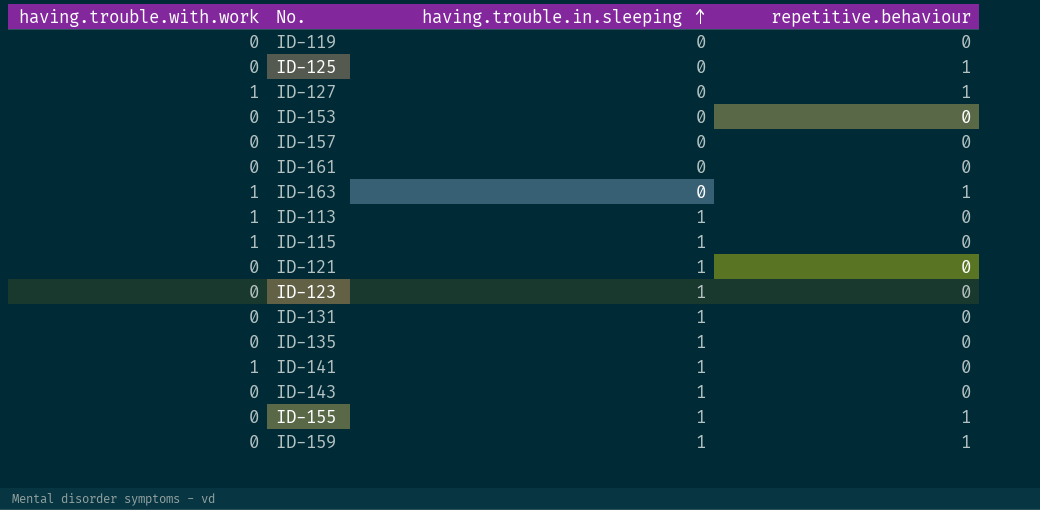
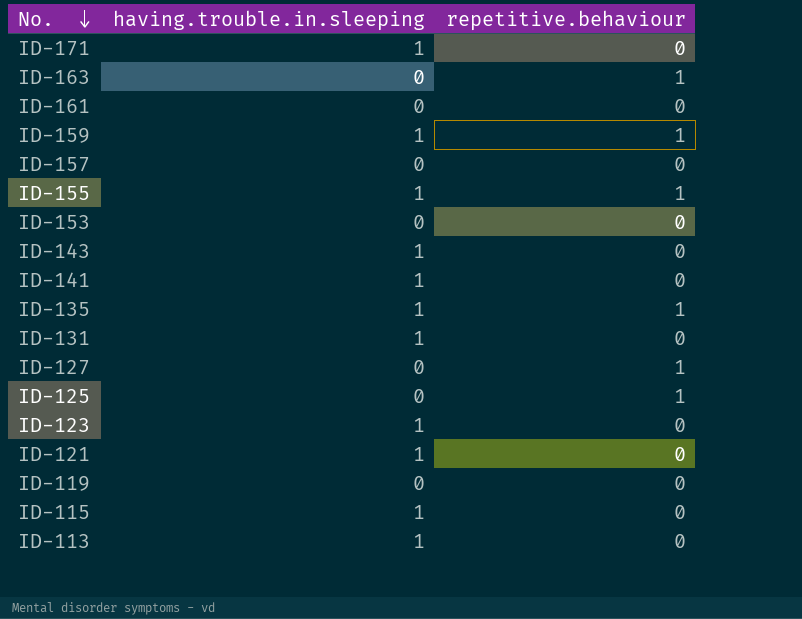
row order: having.trouble.in.sleeping ascending -> No. descending
column having.trouble.with.work | position: 1 -> none
row ID-171: none -> 1 | 0
ID-135 | repetitive.behaviour: 0 -> 1

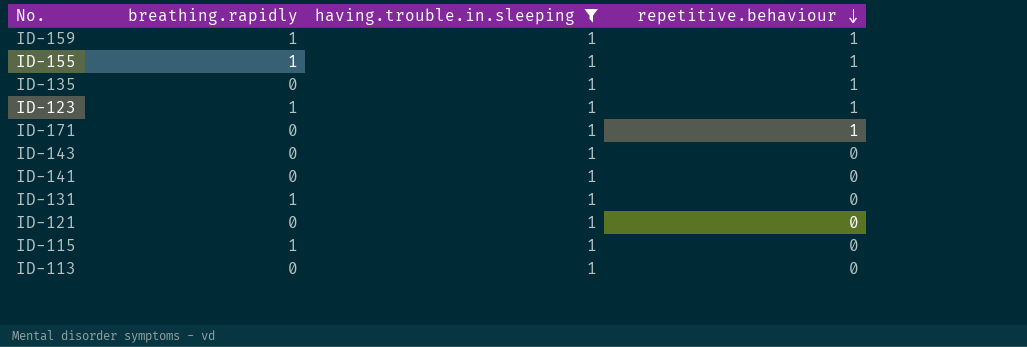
filter: none -> having.trouble.in.sleeping = 1
row order: No. descending -> repetitive.behaviour descending
column breathing.rapidly | position: none -> 2
ID-123 | repetitive.behaviour: 0 -> 1
ID-171 | repetitive.behaviour: 0 -> 1

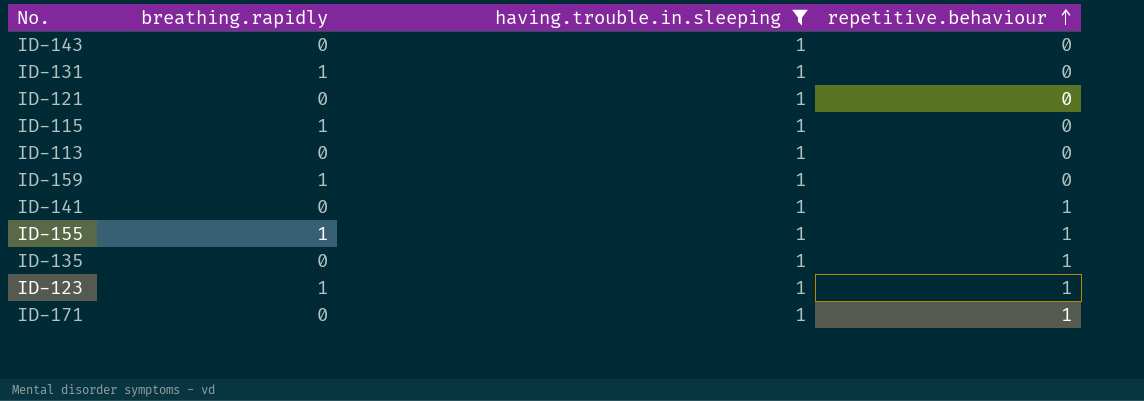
row order: repetitive.behaviour descending -> repetitive.behaviour ascending
ID-159 | repetitive.behaviour: 1 -> 0
ID-141 | repetitive.behaviour: 0 -> 1

